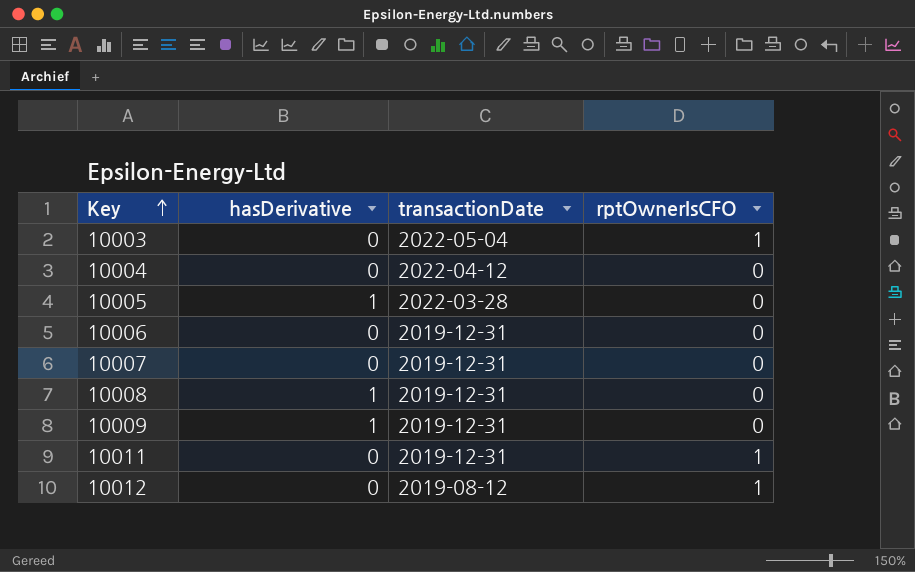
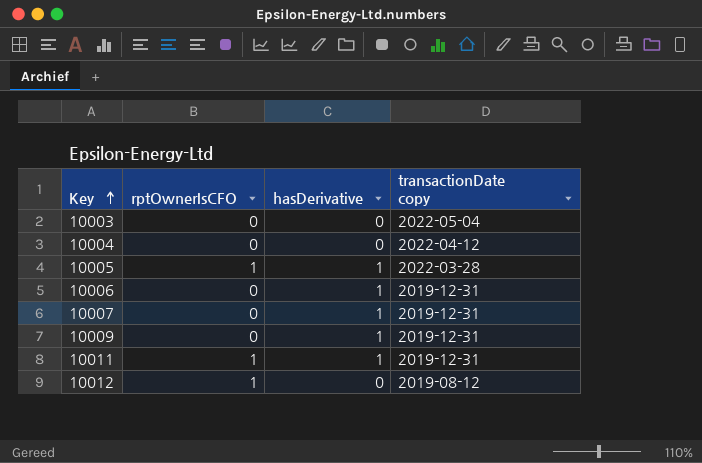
column rptOwnerIsCFO | position: 4 -> 2
column name: transactionDate -> transactionDate copy
row 10008: 1 | 2019-12-31 | 0 -> none
10003 | rptOwnerIsCFO: 1 -> 0
10005 | rptOwnerIsCFO: 0 -> 1
10006 | hasDerivative: 0 -> 1
10007 | hasDerivative: 0 -> 1
10011 | hasDerivative: 0 -> 1

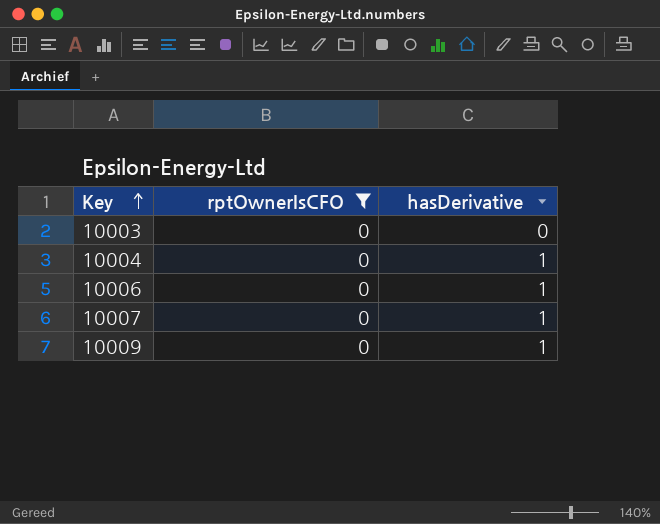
filter: none -> rptOwnerIsCFO = 0
column transactionDate copy | position: 4 -> none
10004 | hasDerivative: 0 -> 1

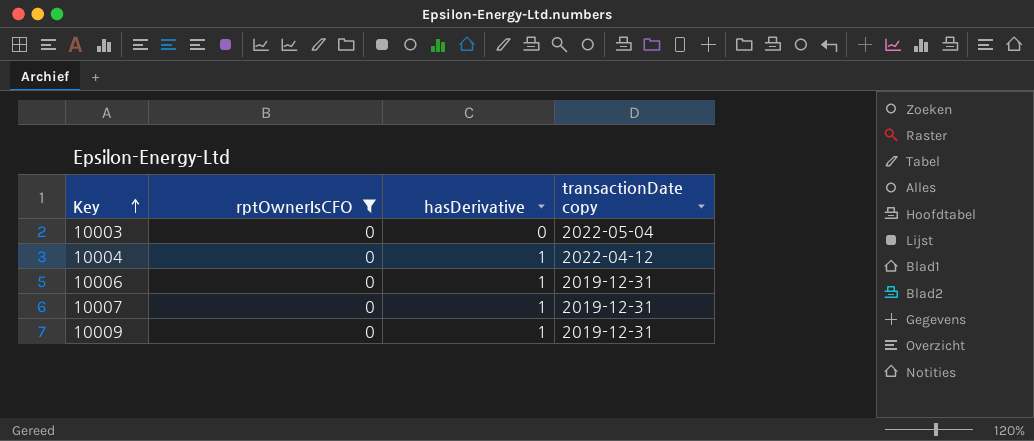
column transactionDate copy | position: none -> 4

